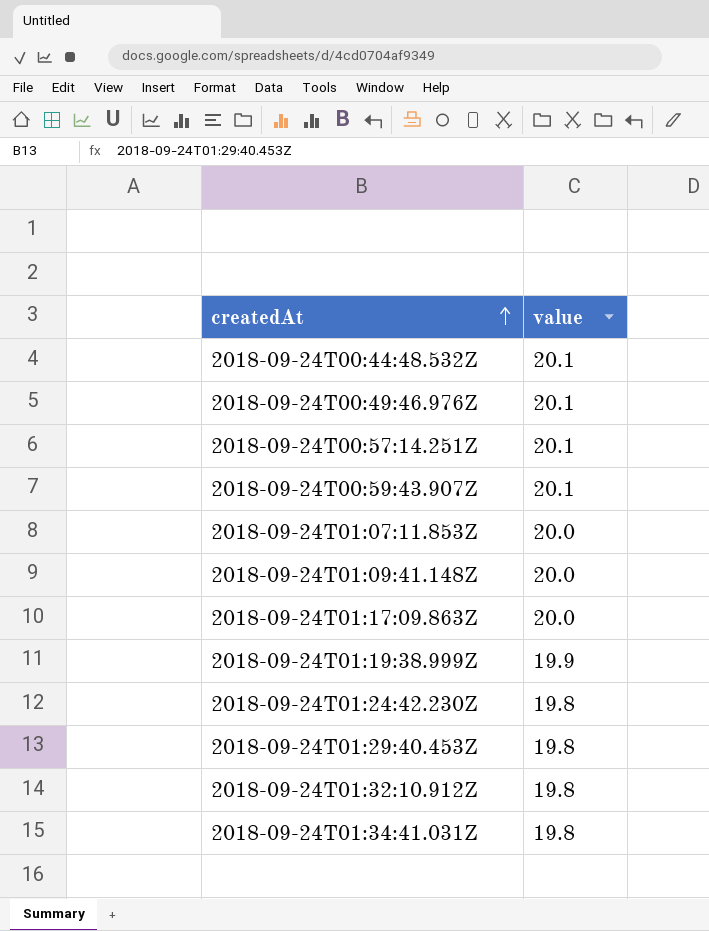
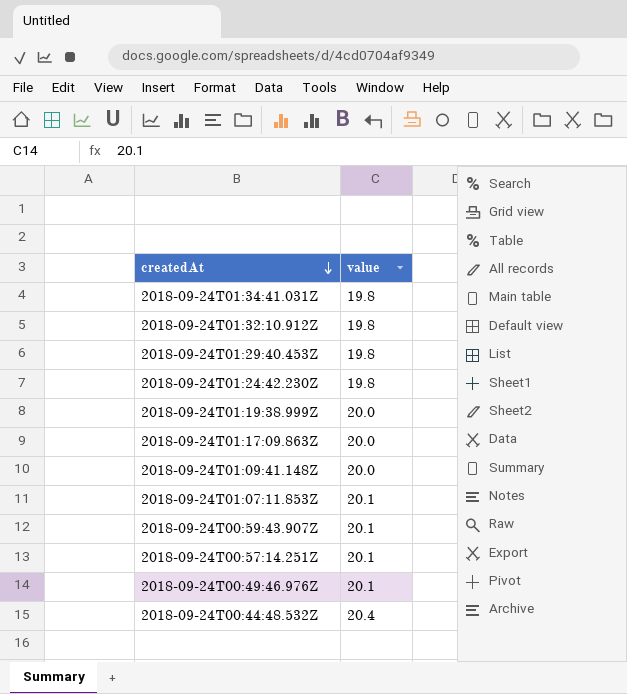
row order: createdAt ascending -> createdAt descending
2018-09-24T01:19:38.999Z | value: 19.9 -> 20.0
2018-09-24T01:07:11.853Z | value: 20.0 -> 20.1
2018-09-24T00:44:48.532Z | value: 20.1 -> 20.4

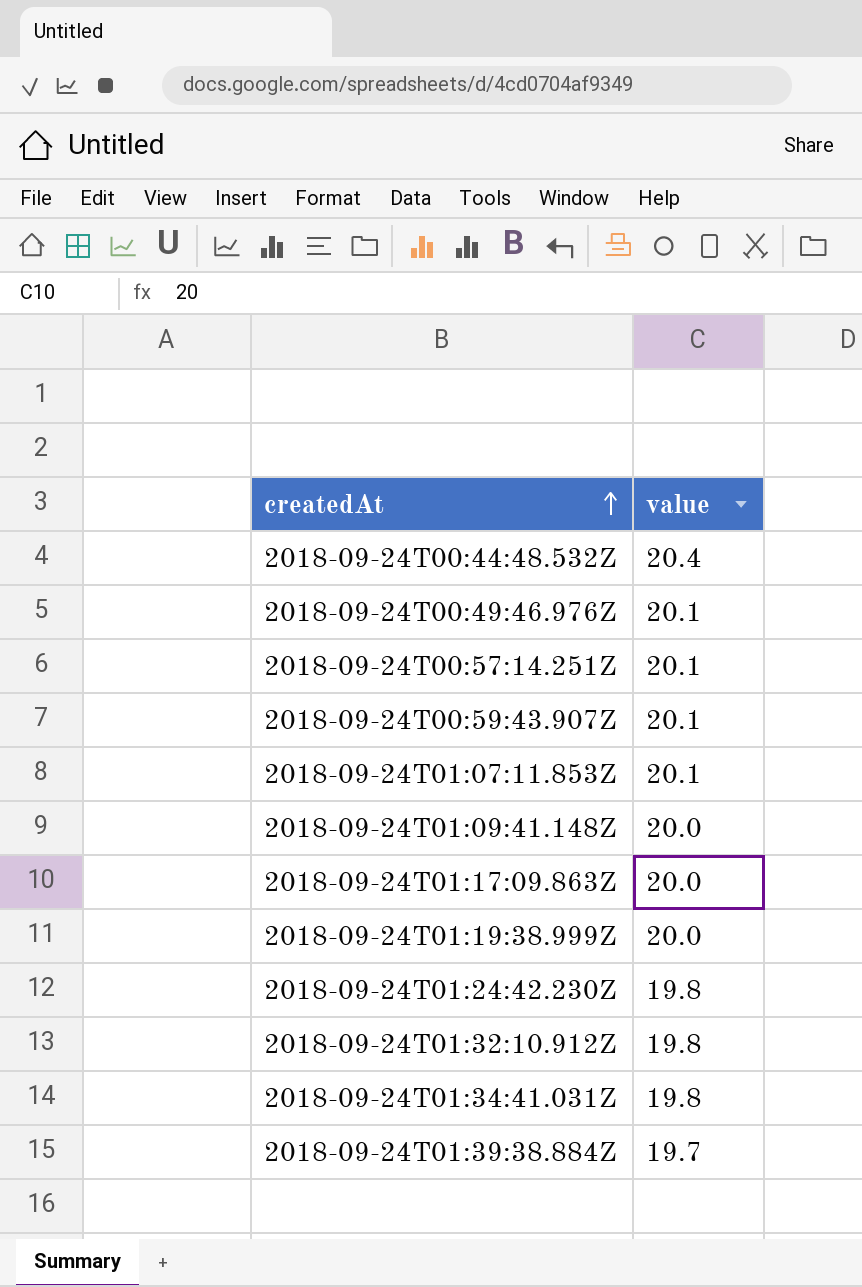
row order: createdAt descending -> createdAt ascending
row 2018-09-24T01:29:40.453Z: 19.8 -> none
row 2018-09-24T01:39:38.884Z: none -> 19.7

